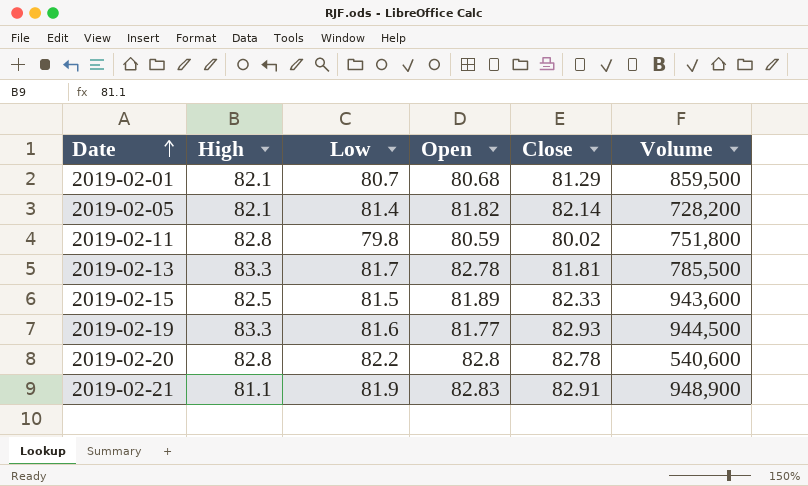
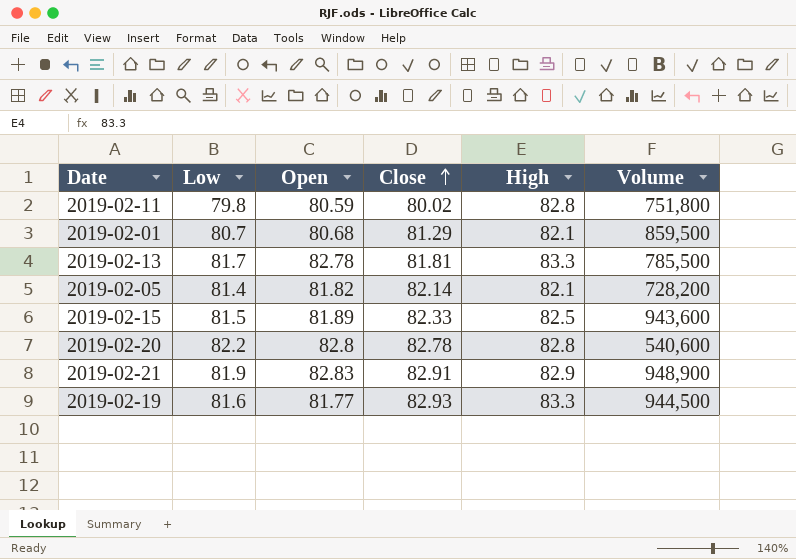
row order: Date ascending -> Close ascending
column High | position: 2 -> 5
2019-02-21 | High: 81.1 -> 82.9

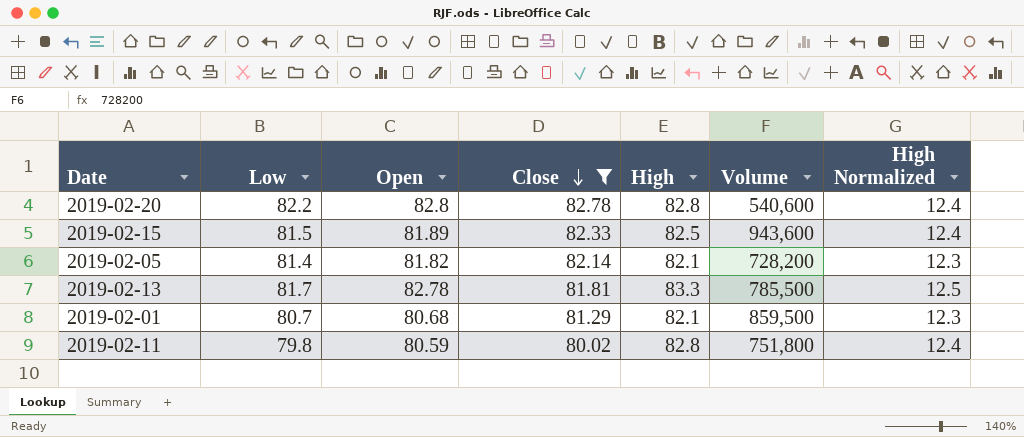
filter: none -> Close <= 82.78
row order: Close ascending -> Close descending
column High Normalized | formula: none -> [High] * 0.15

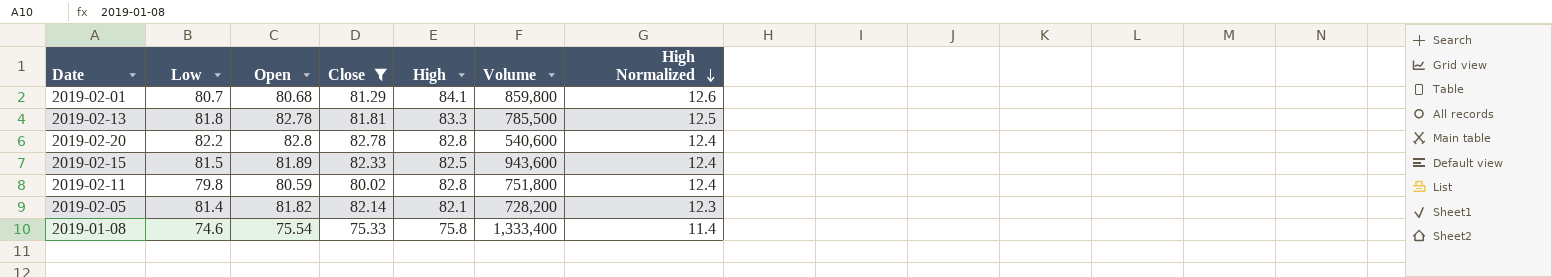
row order: Close descending -> High Normalized descending
2019-02-01 | High: 82.1 -> 84.1
2019-02-01 | Volume: 859,500 -> 859,800
2019-02-01 | High Normalized: 12.3 -> 12.6
2019-02-13 | Low: 81.7 -> 81.8
row 2019-01-08: none -> 74.6 | 75.54 | 75.33 | 75.8 | 1,333,400 | 11.4

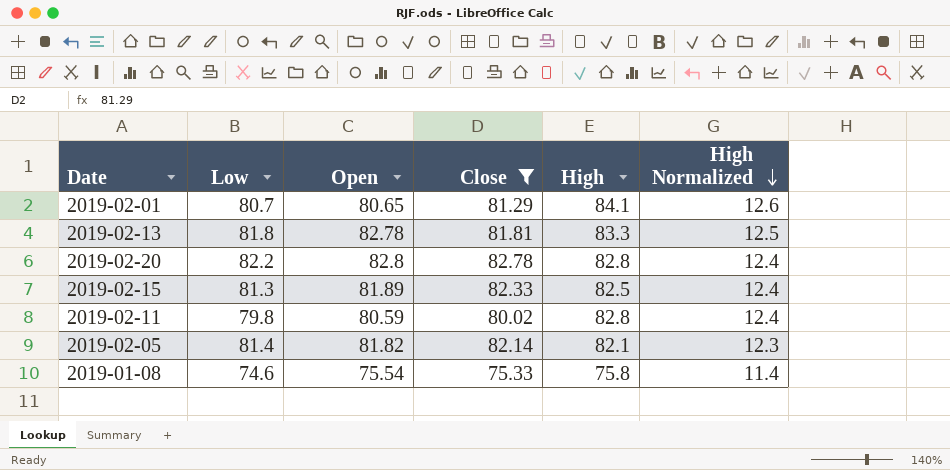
column Volume | position: 6 -> none
2019-02-01 | Open: 80.68 -> 80.65
2019-02-15 | Low: 81.5 -> 81.3

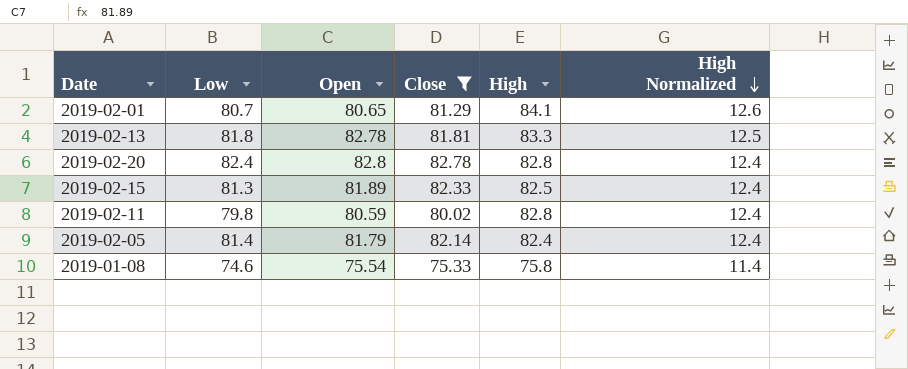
2019-02-20 | Low: 82.2 -> 82.4
2019-02-05 | Open: 81.82 -> 81.79
2019-02-05 | High: 82.1 -> 82.4
2019-02-05 | High Normalized: 12.3 -> 12.4

